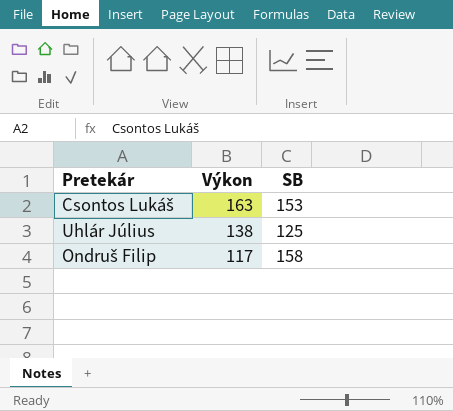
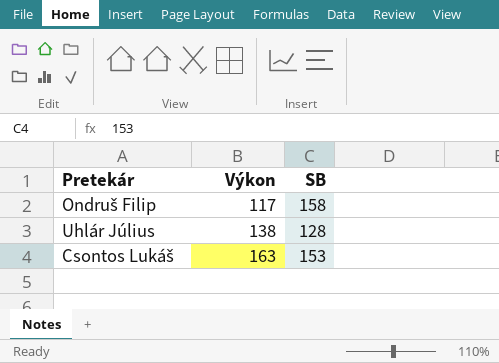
row order: Výkon descending -> Výkon ascending
Uhlár Július | SB: 125 -> 128

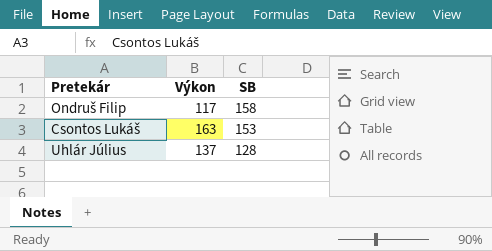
row order: Výkon ascending -> SB descending
Uhlár Július | Výkon: 138 -> 137

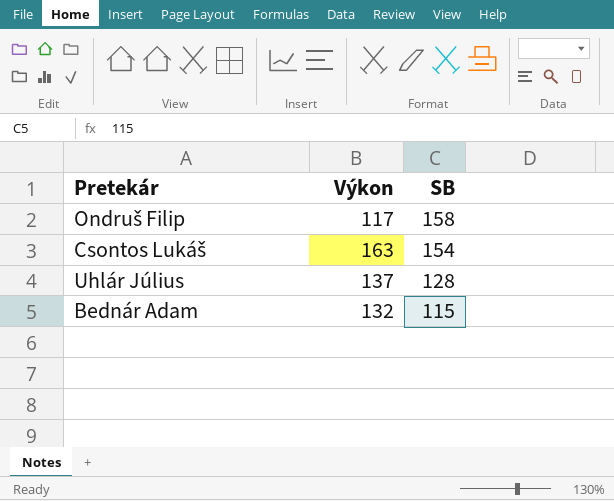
Csontos Lukáš | SB: 153 -> 154
row Bednár Adam: none -> 132 | 115

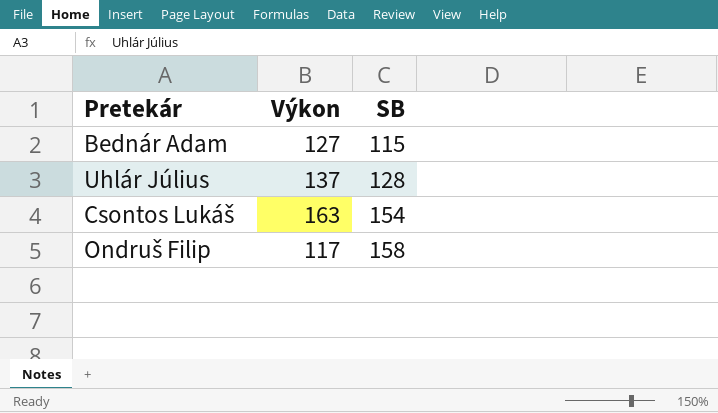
row order: SB descending -> SB ascending
Bednár Adam | Výkon: 132 -> 127

